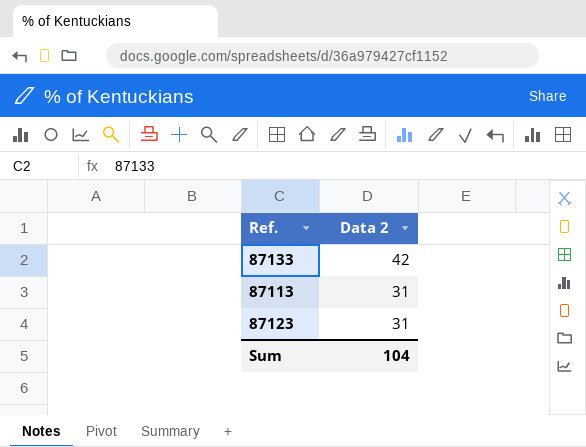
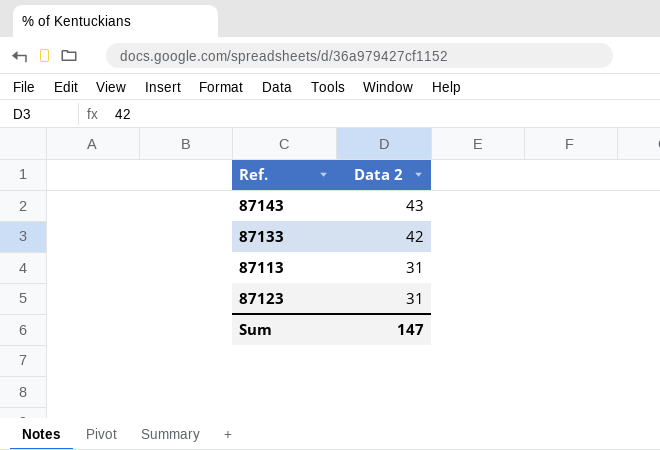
row 87143: none -> 43
Sum | Data 2: 104 -> 147

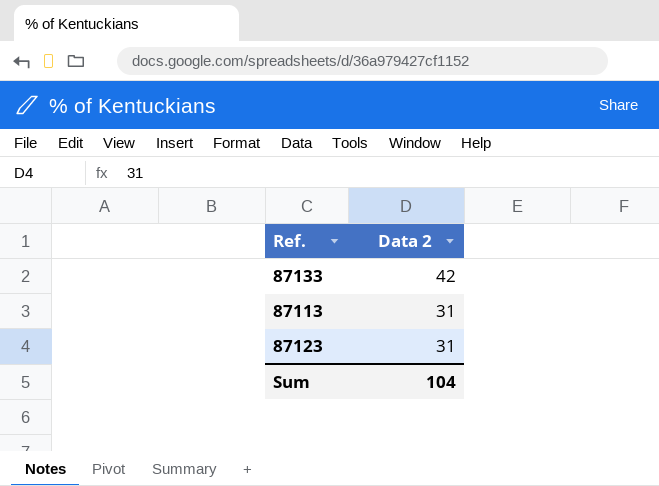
row 87143: 43 -> none
Sum | Data 2: 147 -> 104

